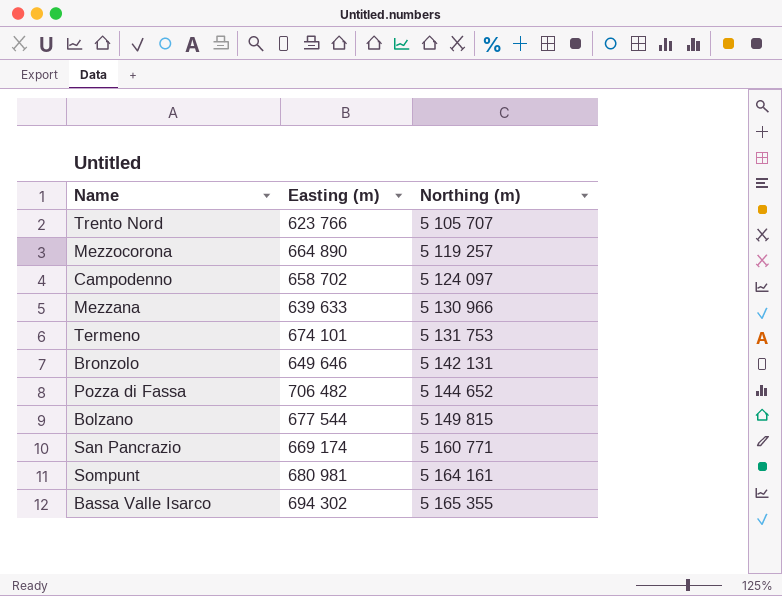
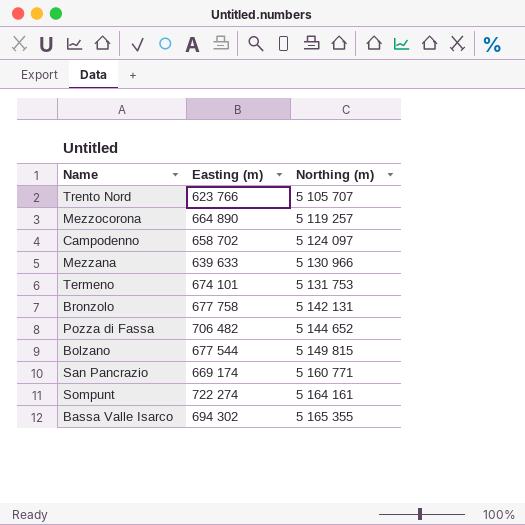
Bronzolo | Easting (m): 649 646 -> 677 758
Sompunt | Easting (m): 680 981 -> 722 274

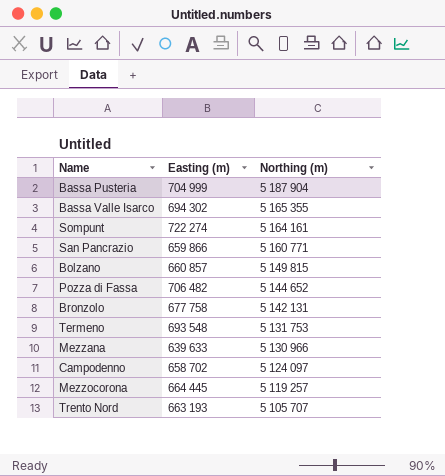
row order: Northing (m) ascending -> Northing (m) descending
row Bassa Pusteria: none -> 704 999 | 5 187 904
San Pancrazio | Easting (m): 669 174 -> 659 866
Bolzano | Easting (m): 677 544 -> 660 857
Termeno | Easting (m): 674 101 -> 693 548
Mezzocorona | Easting (m): 664 890 -> 664 445
Trento Nord | Easting (m): 623 766 -> 663 193

